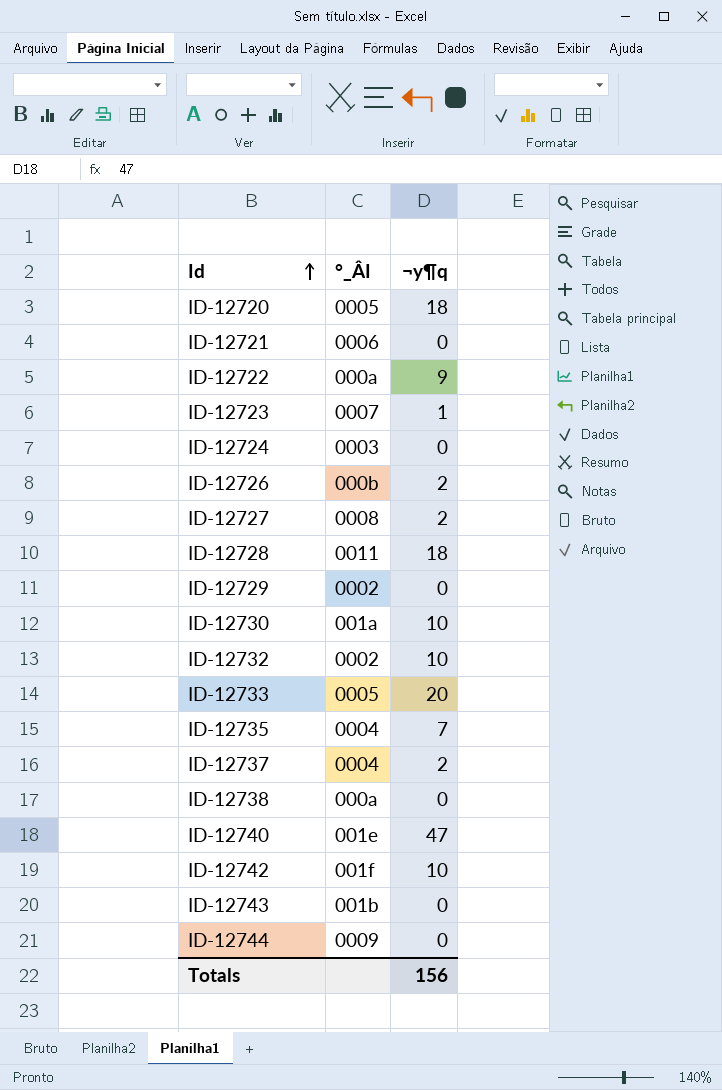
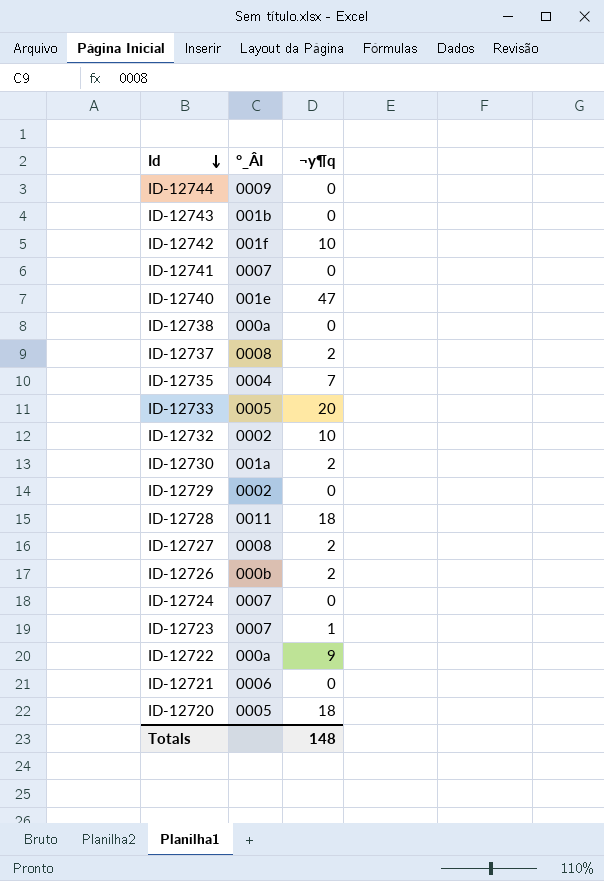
row order: Id ascending -> Id descending
row ID-12741: none -> 0007 | 0
ID-12737 | °_ÂI: 0004 -> 0008
ID-12730 | ¬y¶q: 10 -> 2
ID-12724 | °_ÂI: 0003 -> 0007
Totals | ¬y¶q: 156 -> 148

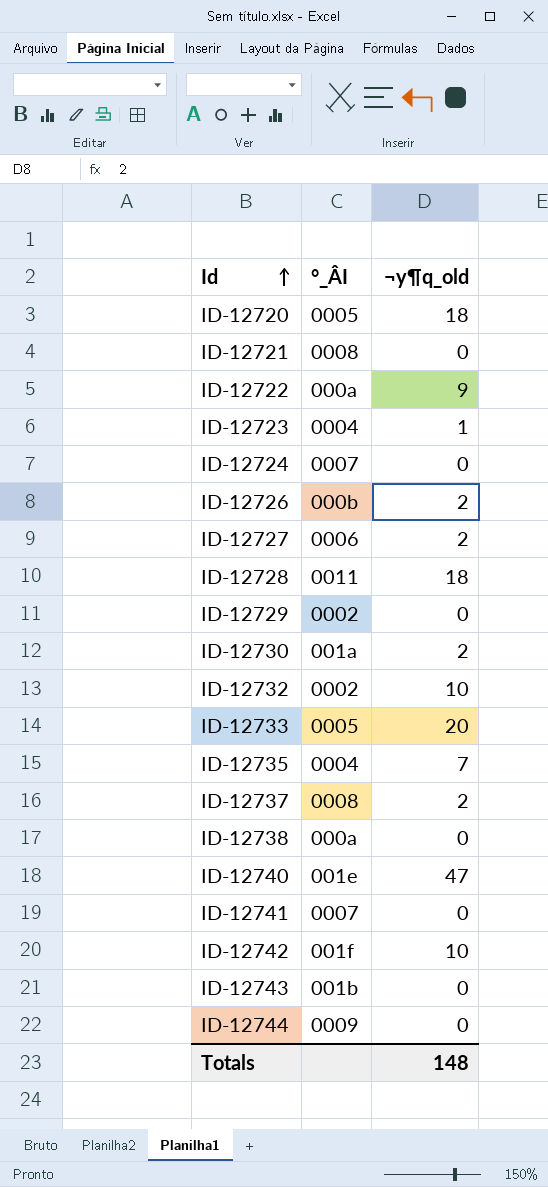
row order: Id descending -> Id ascending
column name: ¬y¶q -> ¬y¶q_old
ID-12721 | °_ÂI: 0006 -> 0008
ID-12723 | °_ÂI: 0007 -> 0004
ID-12727 | °_ÂI: 0008 -> 0006

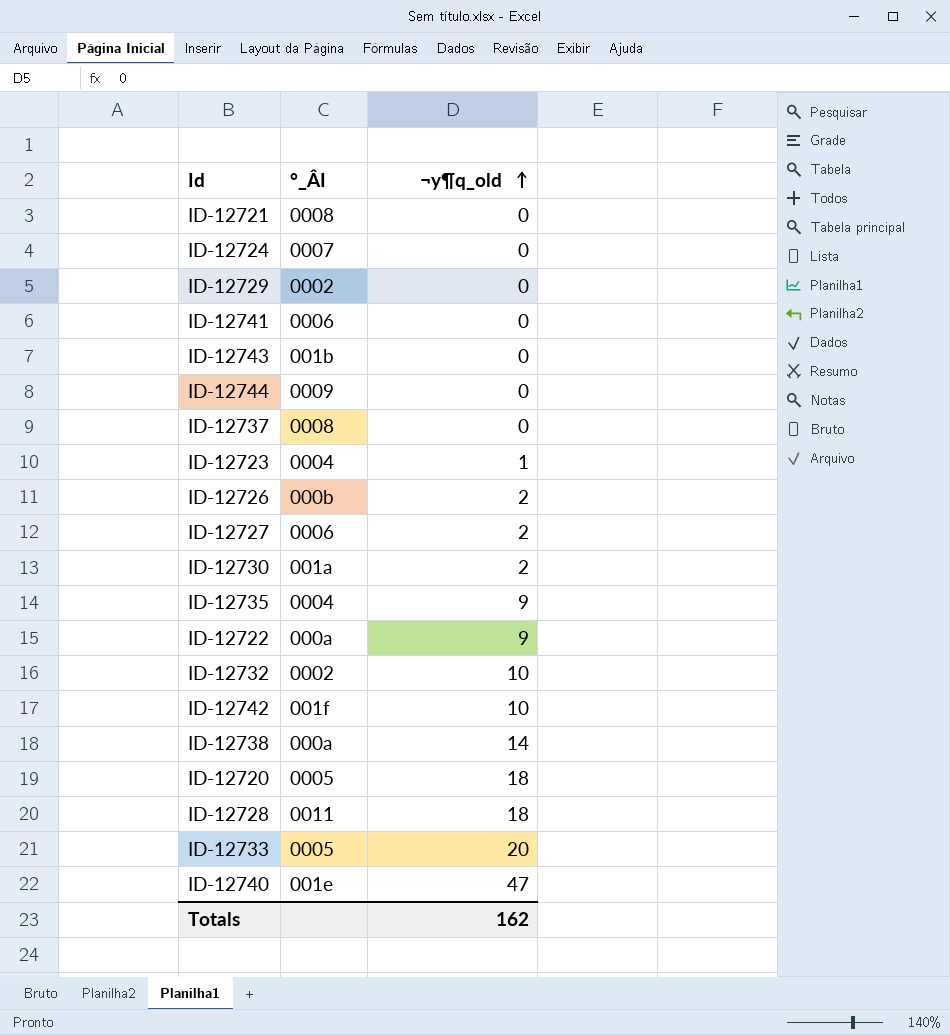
row order: Id ascending -> ¬y¶q_old ascending
ID-12741 | °_ÂI: 0007 -> 0006
ID-12737 | ¬y¶q_old: 2 -> 0
ID-12735 | ¬y¶q_old: 7 -> 9
ID-12738 | ¬y¶q_old: 0 -> 14
Totals | ¬y¶q_old: 148 -> 162

